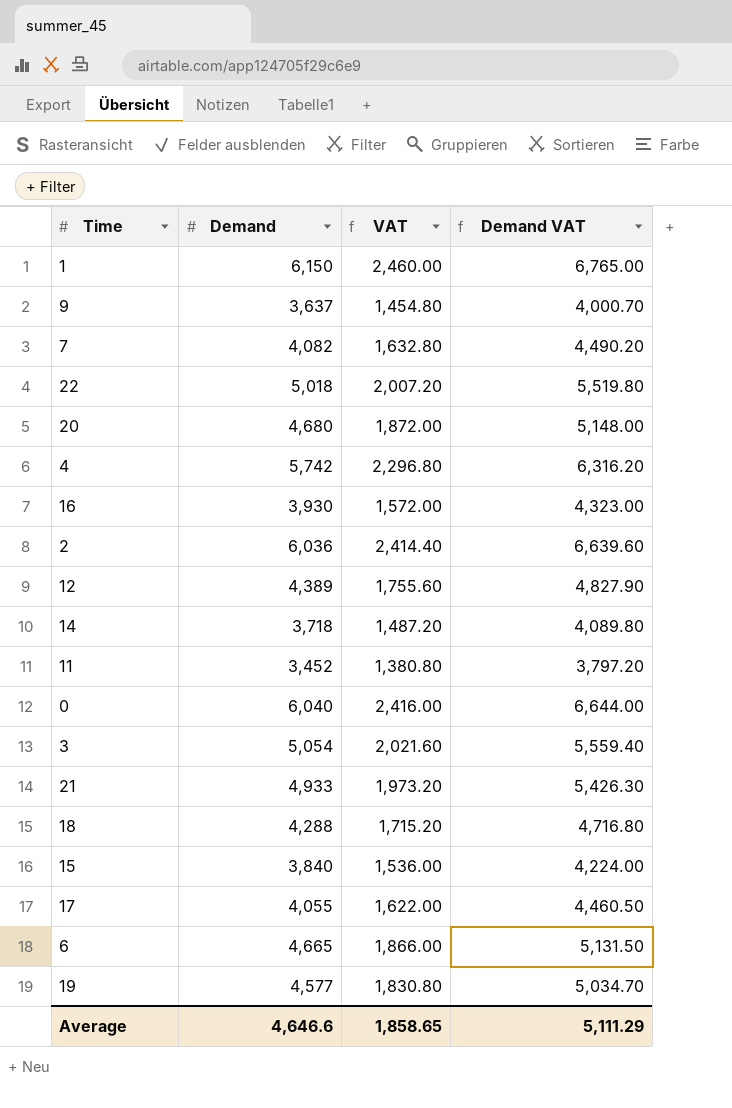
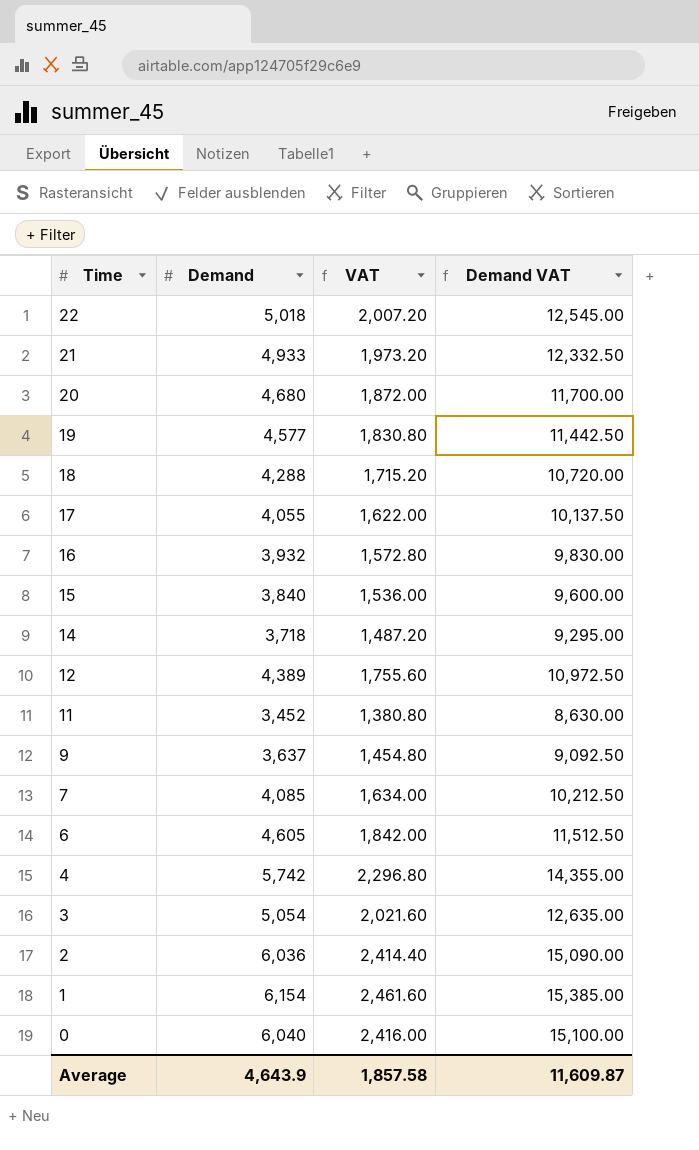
row order: none -> Time descending
column Demand VAT | formula: [Demand] * 1.1 -> [Demand] * 2.5
16 | Demand: 3,930 -> 3,932
16 | VAT: 1,572.00 -> 1,572.80
7 | Demand: 4,082 -> 4,085
7 | VAT: 1,632.80 -> 1,634.00
6 | Demand: 4,665 -> 4,605
6 | VAT: 1,866.00 -> 1,842.00
1 | Demand: 6,150 -> 6,154
1 | VAT: 2,460.00 -> 2,461.60
Average | Demand: 4,646.6 -> 4,643.9
Average | VAT: 1,858.65 -> 1,857.58
Average | Demand VAT: 5,111.29 -> 11,609.87

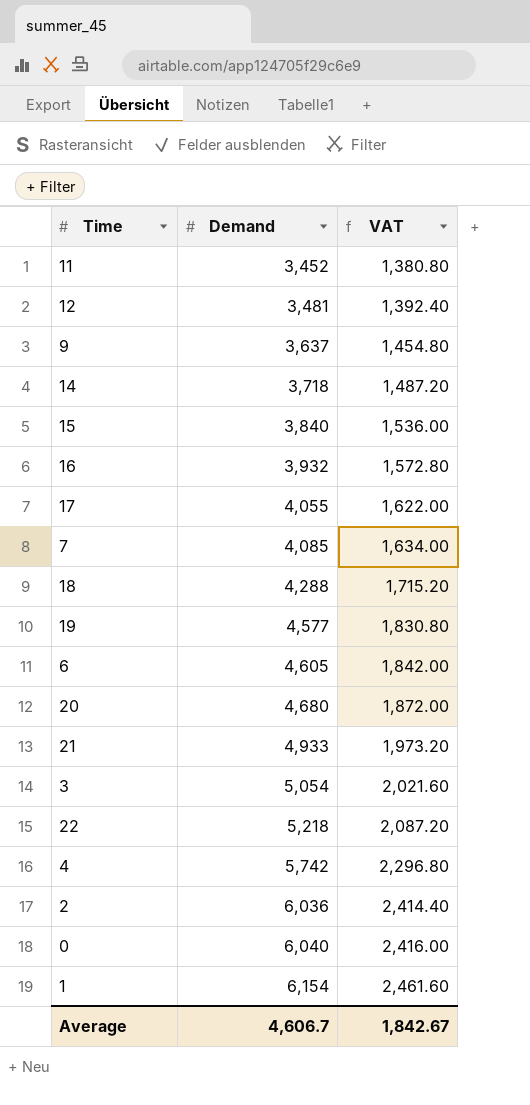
row order: Time descending -> Demand ascending
column Demand VAT | formula: [Demand] * 2.5 -> none
12 | Demand: 4,389 -> 3,481
12 | VAT: 1,755.60 -> 1,392.40
22 | Demand: 5,018 -> 5,218
22 | VAT: 2,007.20 -> 2,087.20
Average | Demand: 4,643.9 -> 4,606.7
Average | VAT: 1,857.58 -> 1,842.67

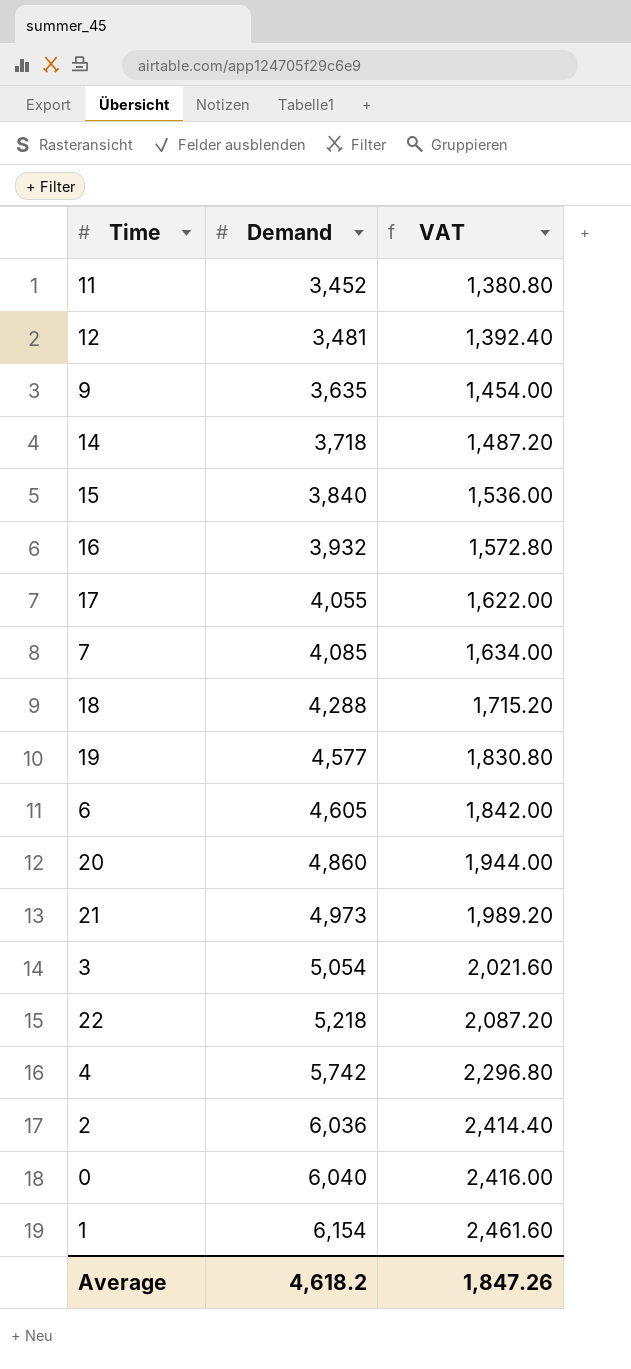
9 | Demand: 3,637 -> 3,635
9 | VAT: 1,454.80 -> 1,454.00
20 | Demand: 4,680 -> 4,860
20 | VAT: 1,872.00 -> 1,944.00
21 | Demand: 4,933 -> 4,973
21 | VAT: 1,973.20 -> 1,989.20
Average | Demand: 4,606.7 -> 4,618.2
Average | VAT: 1,842.67 -> 1,847.26

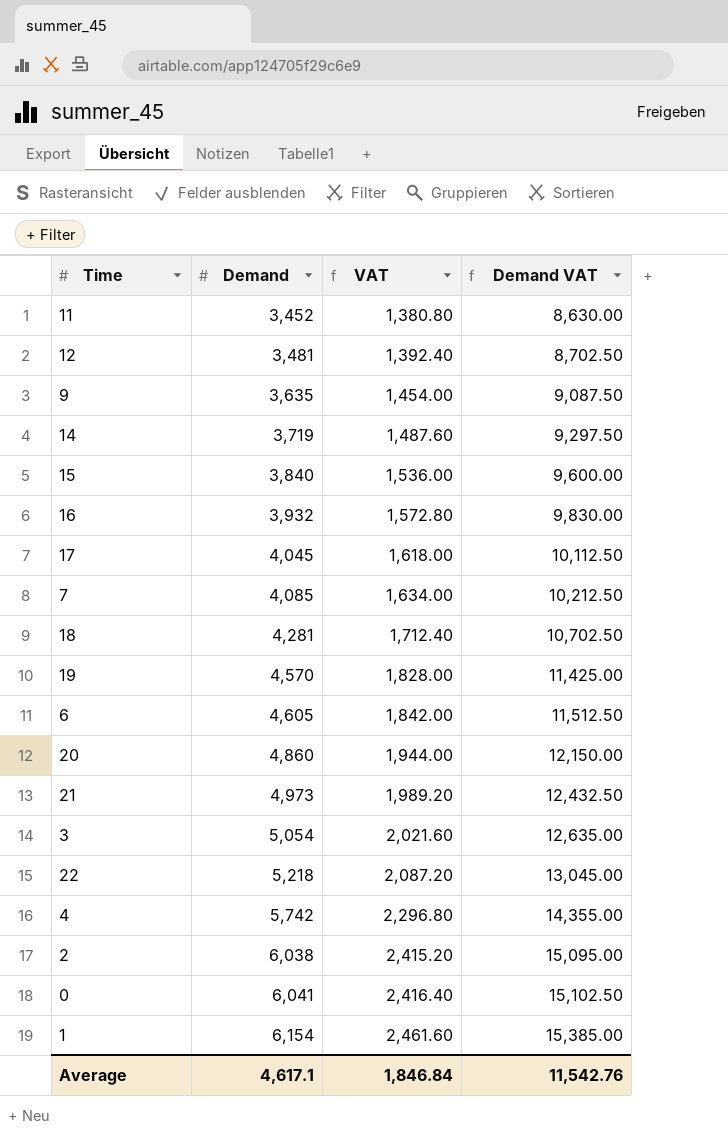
column Demand VAT | formula: none -> [Demand] * 2.5
14 | Demand: 3,718 -> 3,719
14 | VAT: 1,487.20 -> 1,487.60
17 | Demand: 4,055 -> 4,045
17 | VAT: 1,622.00 -> 1,618.00
18 | Demand: 4,288 -> 4,281
18 | VAT: 1,715.20 -> 1,712.40
19 | Demand: 4,577 -> 4,570
19 | VAT: 1,830.80 -> 1,828.00
2 | Demand: 6,036 -> 6,038
2 | VAT: 2,414.40 -> 2,415.20
0 | Demand: 6,040 -> 6,041
0 | VAT: 2,416.00 -> 2,416.40
Average | Demand: 4,618.2 -> 4,617.1
Average | VAT: 1,847.26 -> 1,846.84

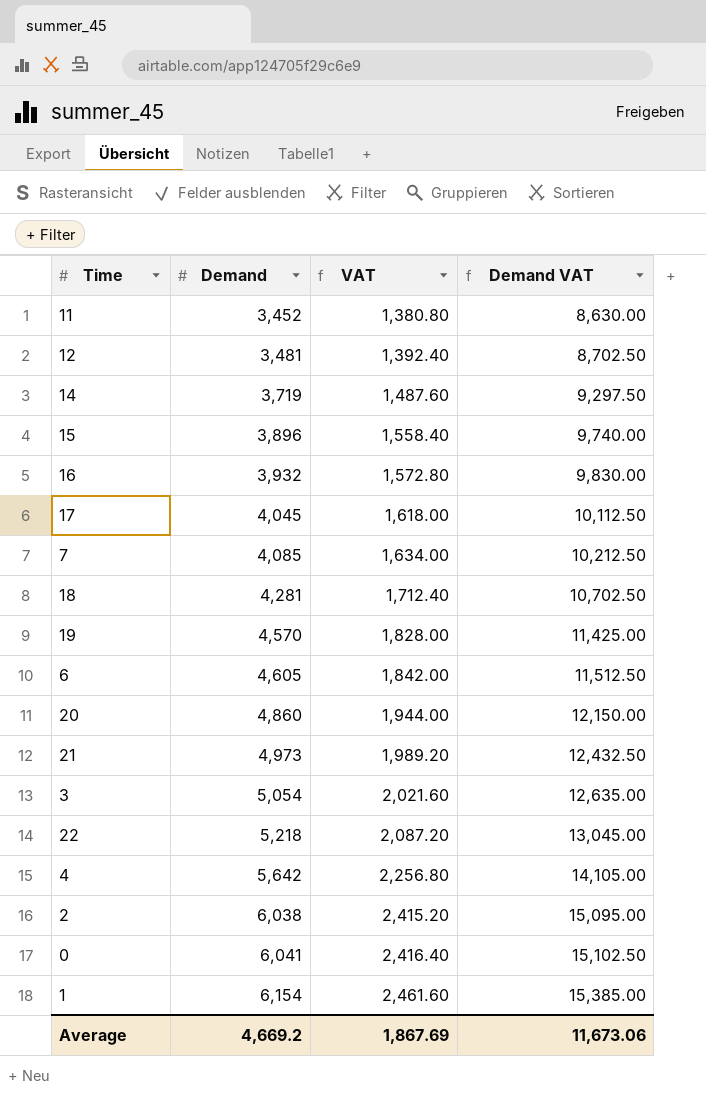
row 9: 3,635 | 1,454.00 | 9,087.50 -> none
15 | Demand: 3,840 -> 3,896
15 | VAT: 1,536.00 -> 1,558.40
15 | Demand VAT: 9,600.00 -> 9,740.00
4 | Demand: 5,742 -> 5,642
4 | VAT: 2,296.80 -> 2,256.80
4 | Demand VAT: 14,355.00 -> 14,105.00
Average | Demand: 4,617.1 -> 4,669.2
Average | VAT: 1,846.84 -> 1,867.69
Average | Demand VAT: 11,542.76 -> 11,673.06

